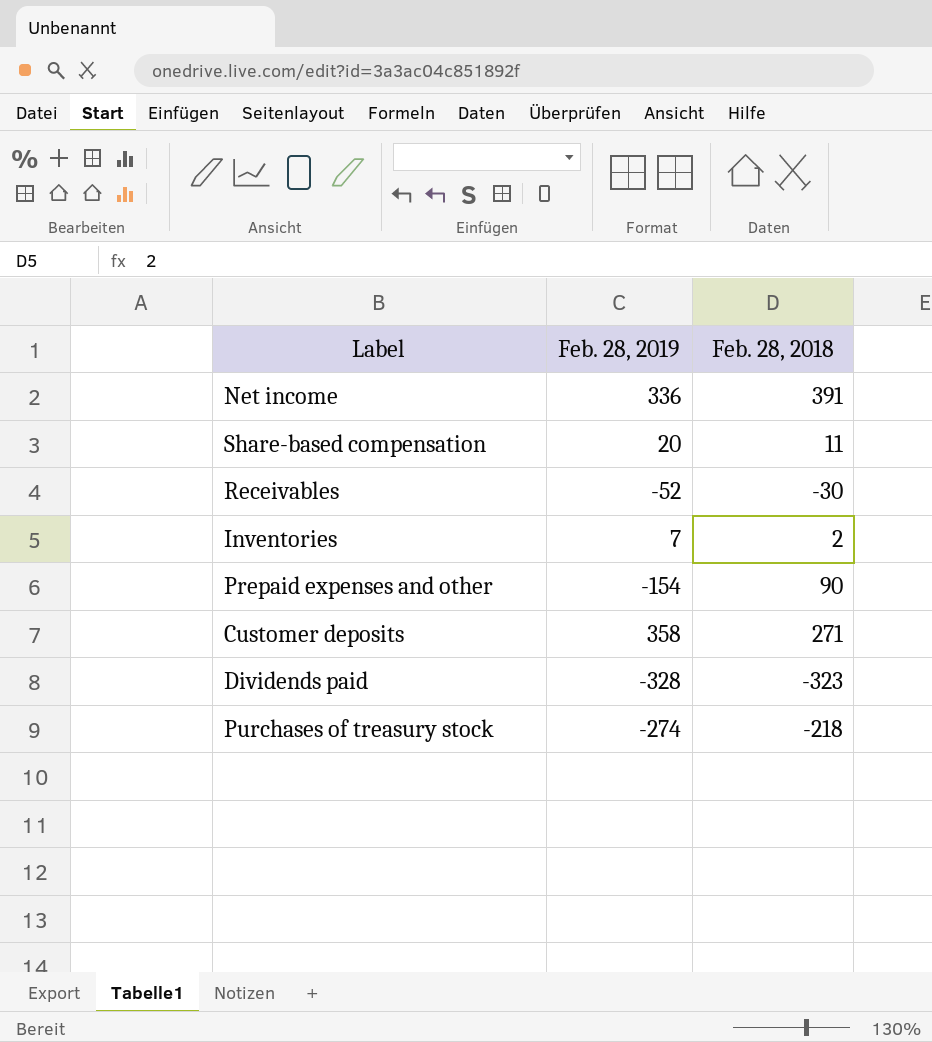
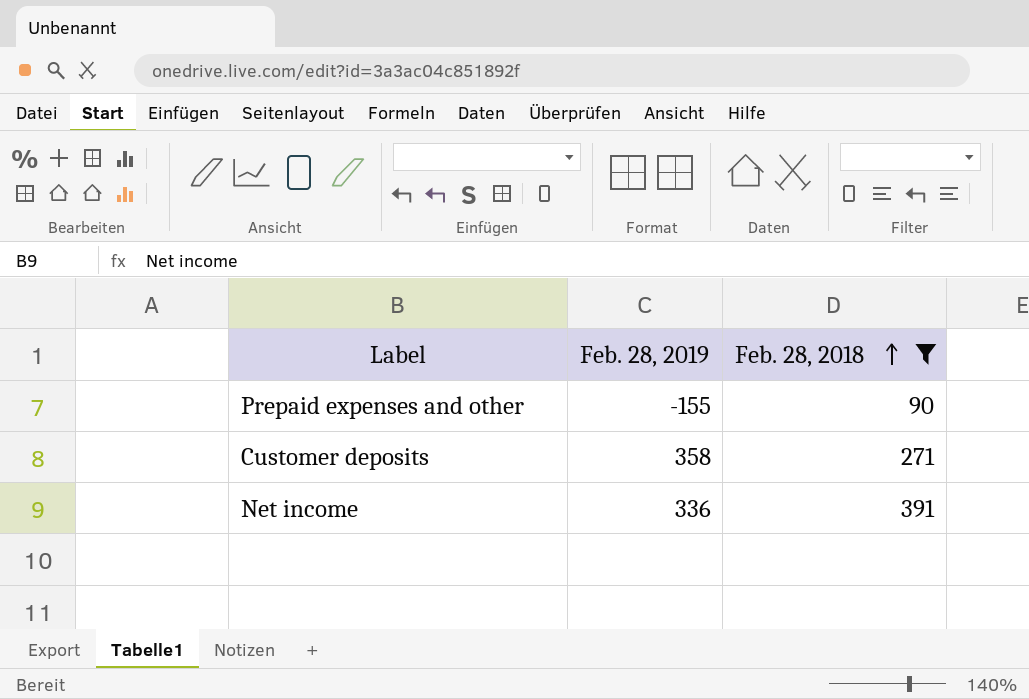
filter: none -> Feb. 28, 2018 >= 90
row order: none -> Feb. 28, 2018 ascending
Prepaid expenses and other | Feb. 28, 2019: -154 -> -155

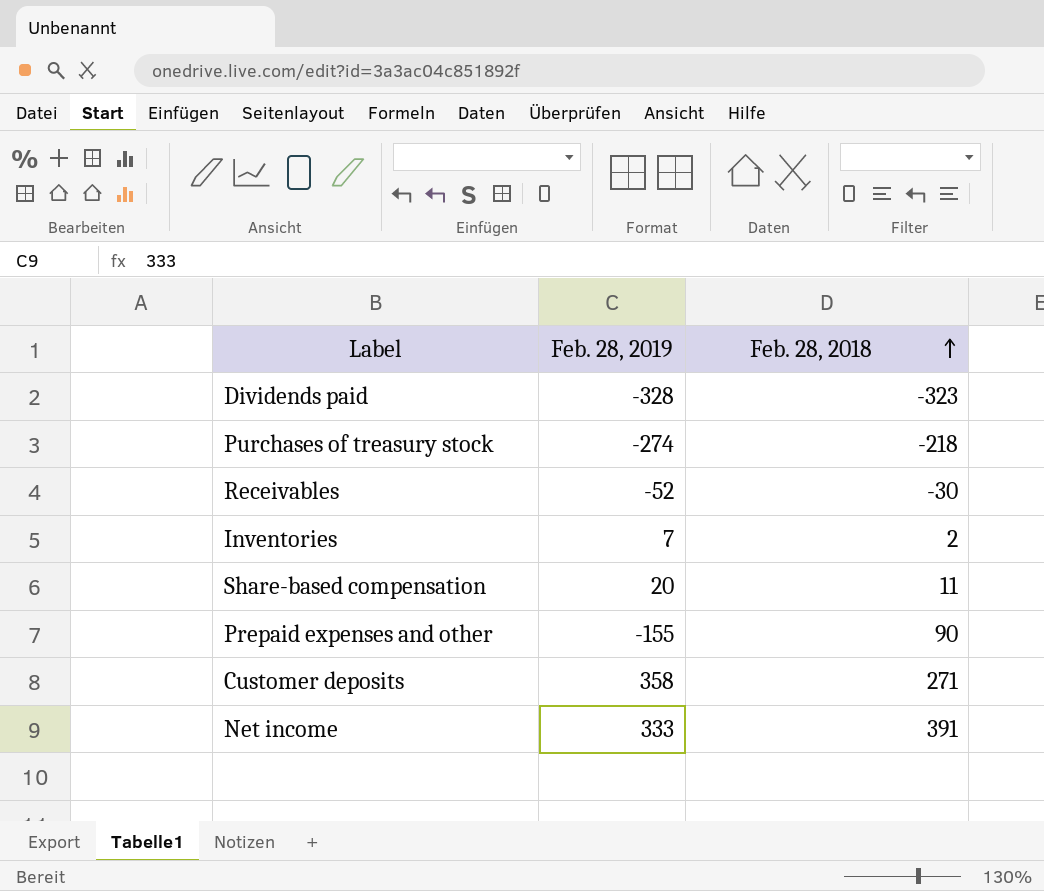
filter: Feb. 28, 2018 >= 90 -> none
Net income | Feb. 28, 2019: 336 -> 333

